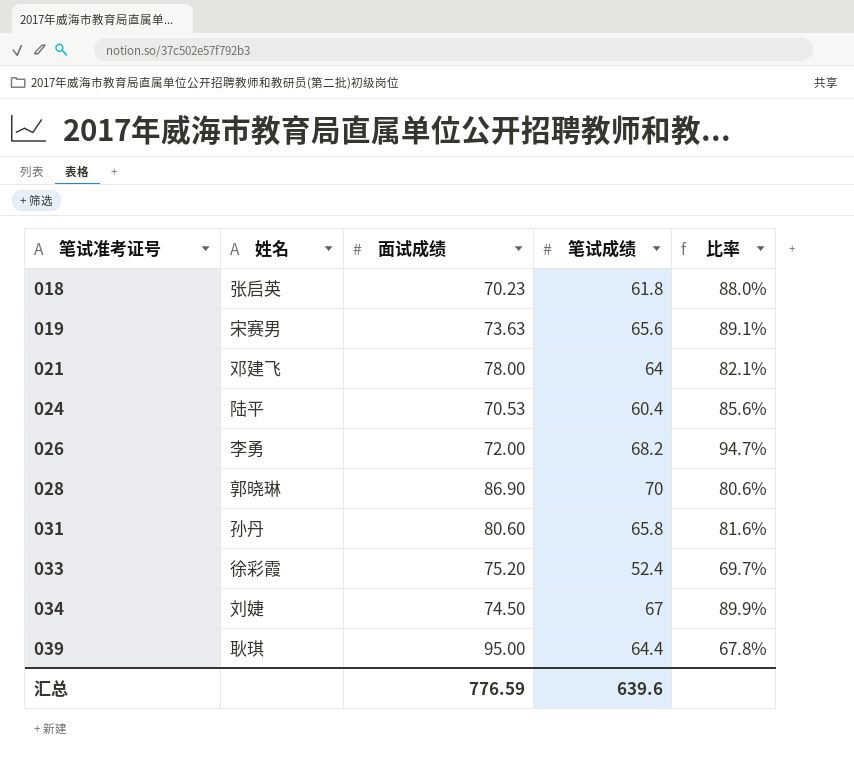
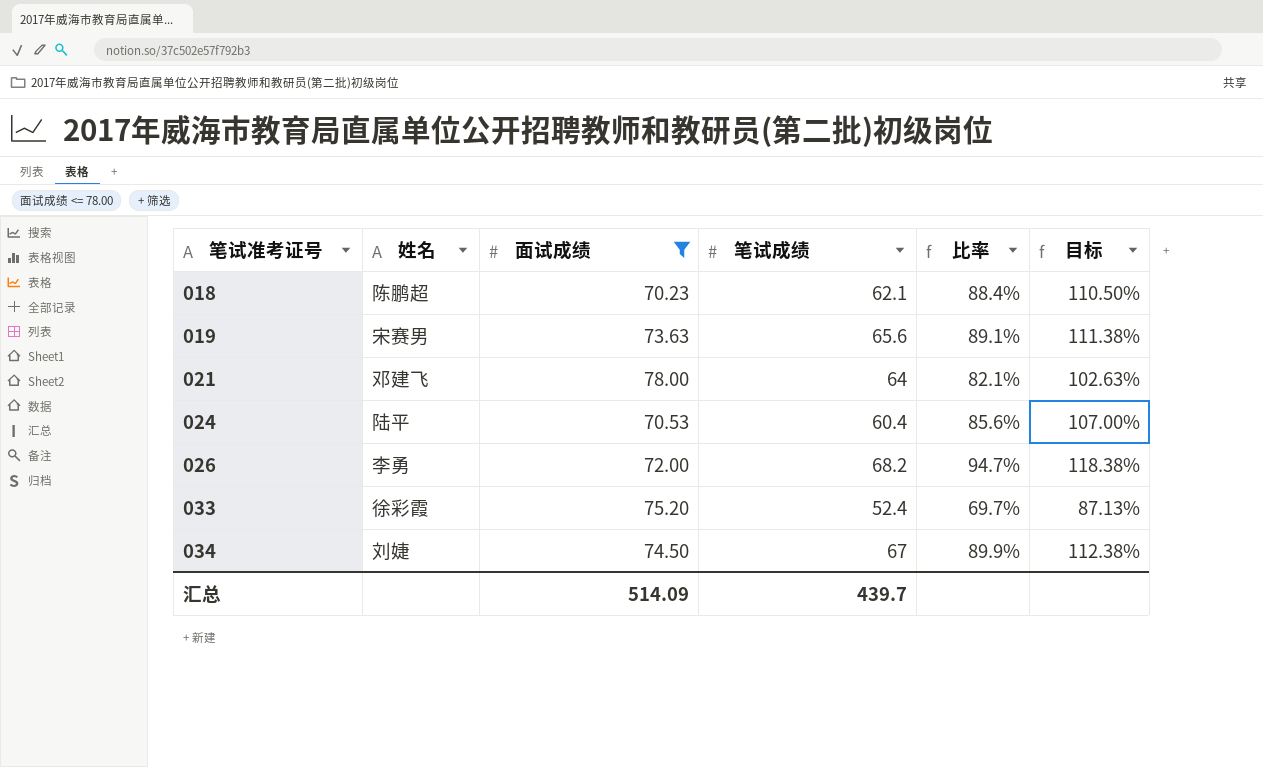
filter: none -> 面试成绩 <= 78.00
column 目标 | formula: none -> [比率] * 1.25
018 | 姓名: 张启英 -> 陈鹏超
018 | 笔试成绩: 61.8 -> 62.1
018 | 比率: 88.0% -> 88.4%
汇总 | 面试成绩: 776.59 -> 514.09
汇总 | 笔试成绩: 639.6 -> 439.7

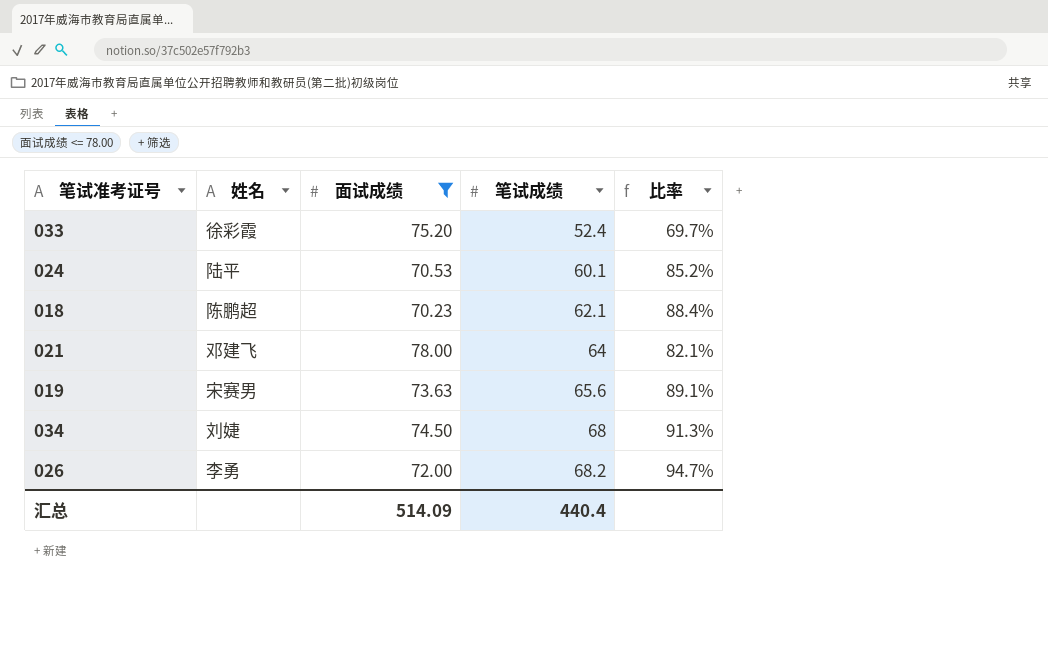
row order: 笔试准考证号 ascending -> 笔试成绩 ascending
column 目标 | formula: [比率] * 1.25 -> none
024 | 笔试成绩: 60.4 -> 60.1
024 | 比率: 85.6% -> 85.2%
034 | 笔试成绩: 67 -> 68
034 | 比率: 89.9% -> 91.3%
汇总 | 笔试成绩: 439.7 -> 440.4

